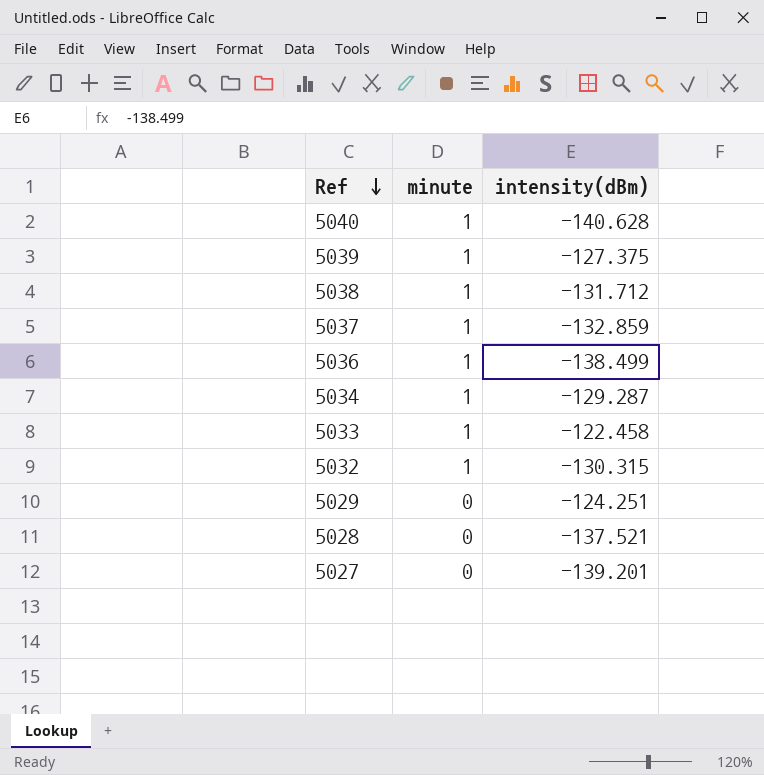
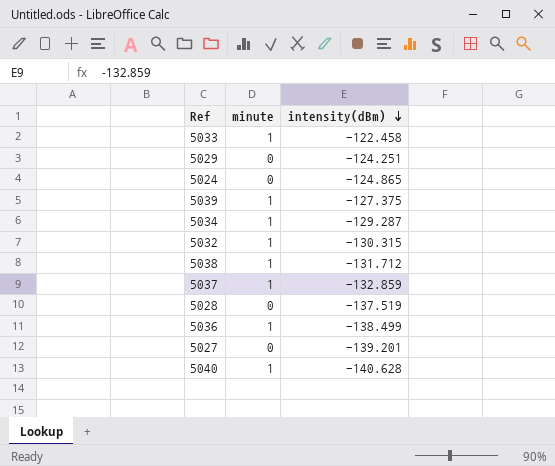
row order: Ref descending -> intensity(dBm) descending
row 5024: none -> 0 | -124.865
5028 | intensity(dBm): -137.521 -> -137.519

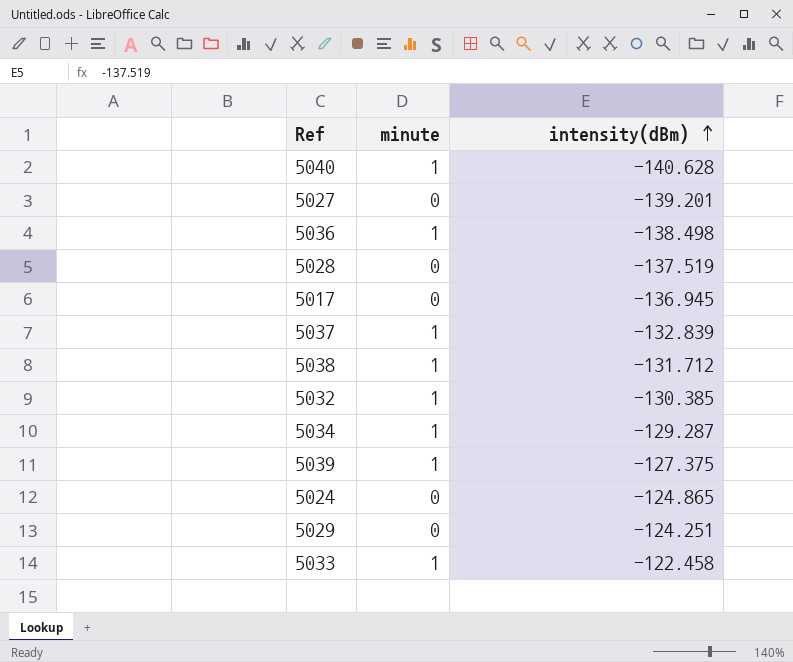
row order: intensity(dBm) descending -> intensity(dBm) ascending
5036 | intensity(dBm): -138.499 -> -138.498
row 5017: none -> 0 | -136.945
5037 | intensity(dBm): -132.859 -> -132.839
5032 | intensity(dBm): -130.315 -> -130.385

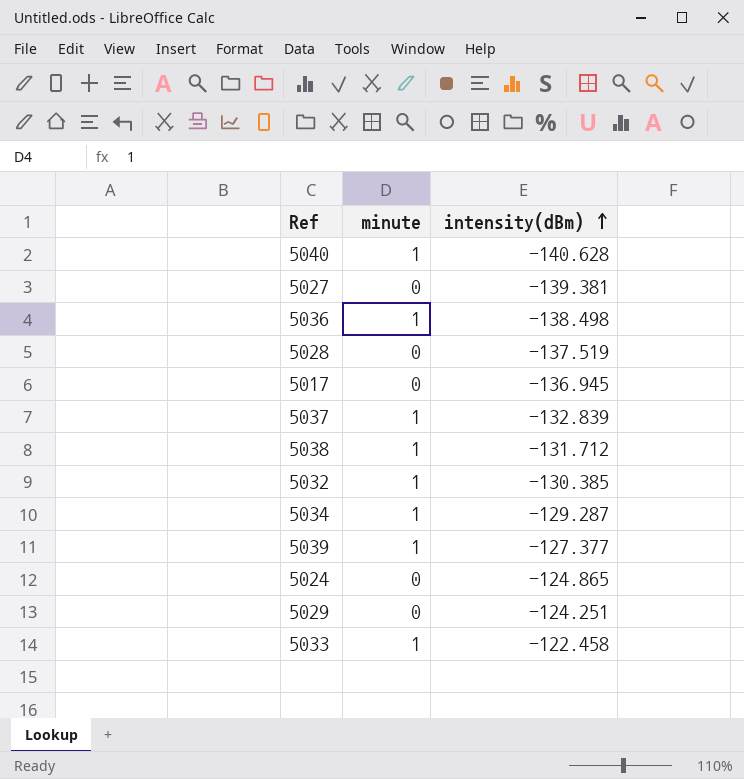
5027 | intensity(dBm): -139.201 -> -139.381
5039 | intensity(dBm): -127.375 -> -127.377

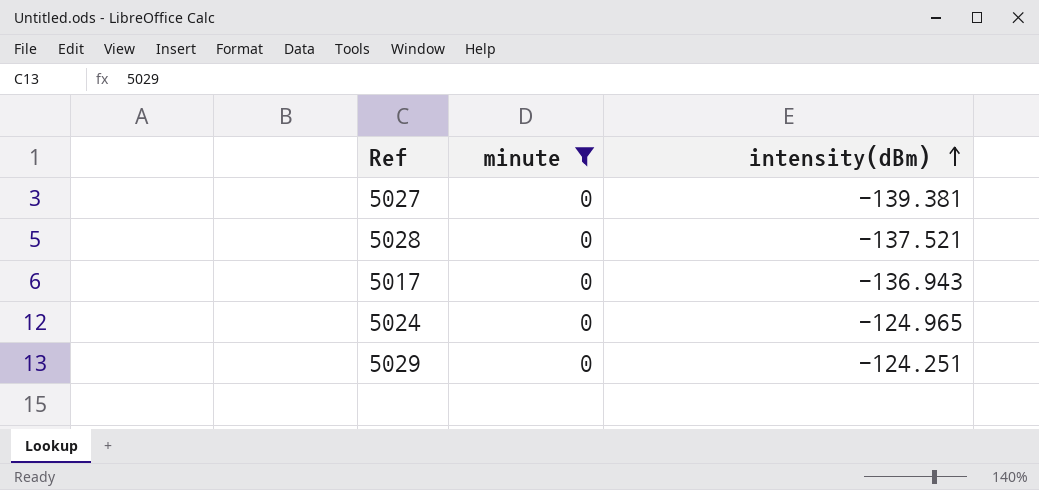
filter: none -> minute = 0
5028 | intensity(dBm): -137.519 -> -137.521
5017 | intensity(dBm): -136.945 -> -136.943
5024 | intensity(dBm): -124.865 -> -124.965

